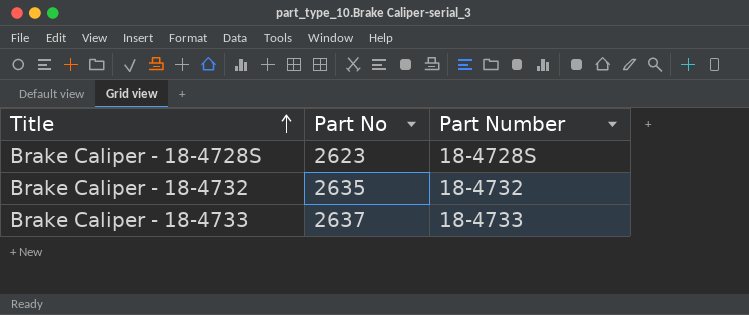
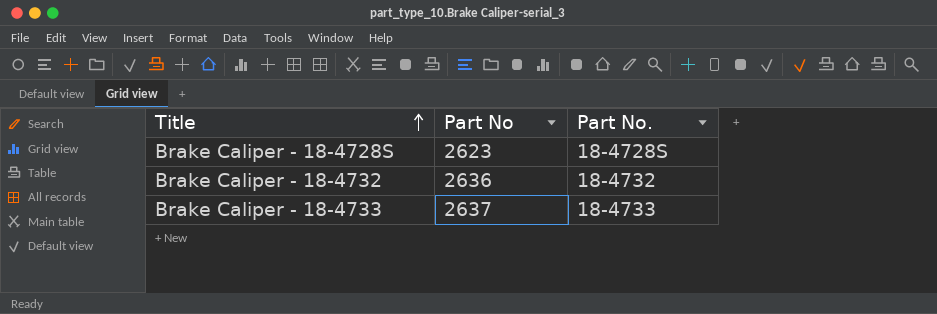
column name: Part Number -> Part No.
Brake Caliper - 18-4732 | Part No: 2635 -> 2636

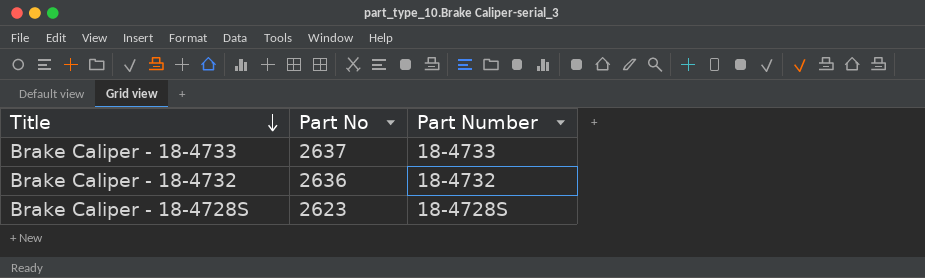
row order: Title ascending -> Title descending
column name: Part No. -> Part Number

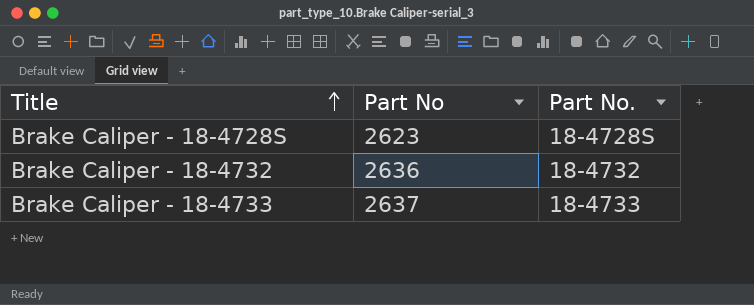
row order: Title descending -> Title ascending
column name: Part Number -> Part No.

